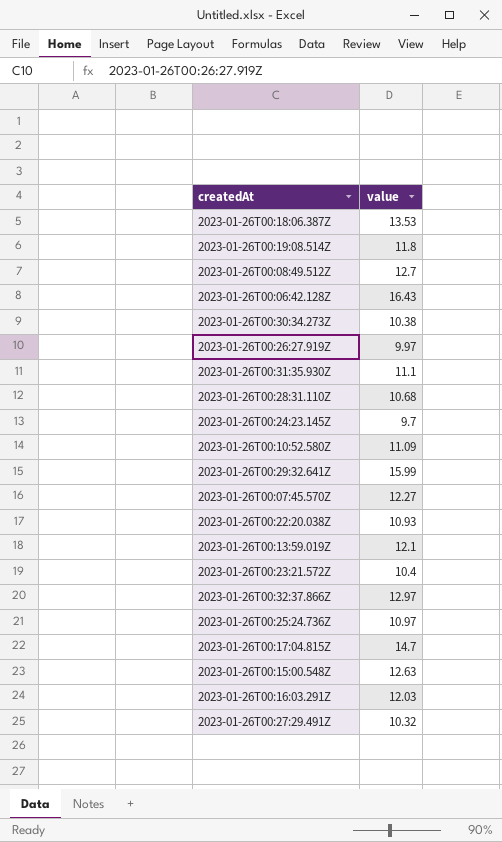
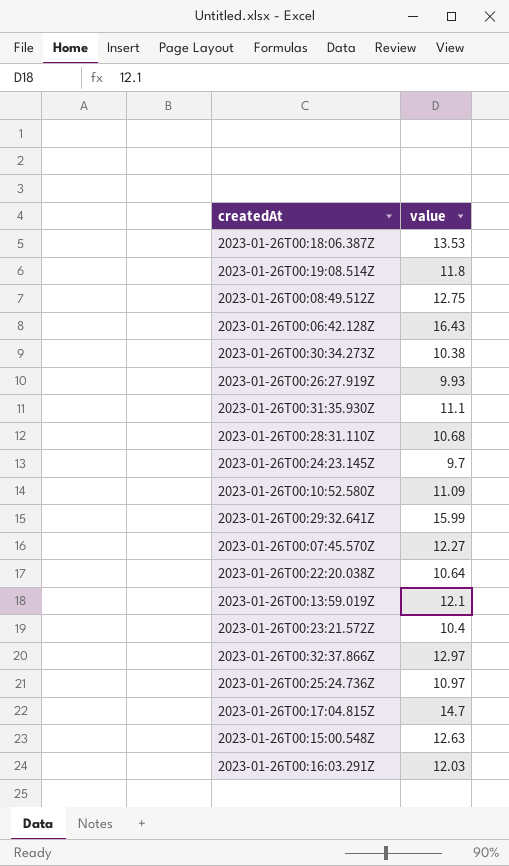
row 2023-01-26T00:27:29.491Z: 10.32 -> none
2023-01-26T00:08:49.512Z | value: 12.7 -> 12.75
2023-01-26T00:26:27.919Z | value: 9.97 -> 9.93
2023-01-26T00:22:20.038Z | value: 10.93 -> 10.64

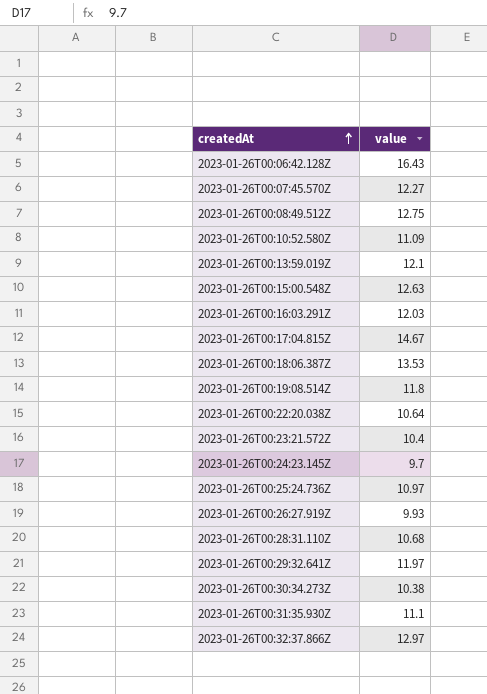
row order: none -> createdAt ascending
2023-01-26T00:17:04.815Z | value: 14.7 -> 14.67
2023-01-26T00:29:32.641Z | value: 15.99 -> 11.97

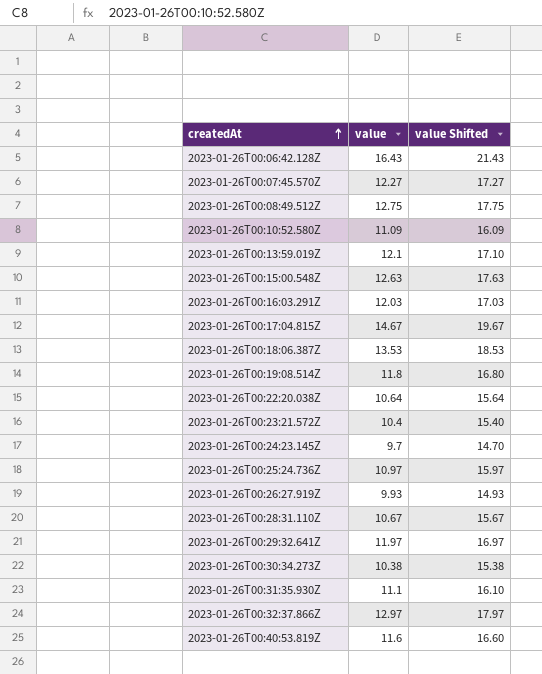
column value Shifted | formula: none -> [value] + 5
2023-01-26T00:28:31.110Z | value: 10.68 -> 10.67
row 2023-01-26T00:40:53.819Z: none -> 11.6 | 16.60

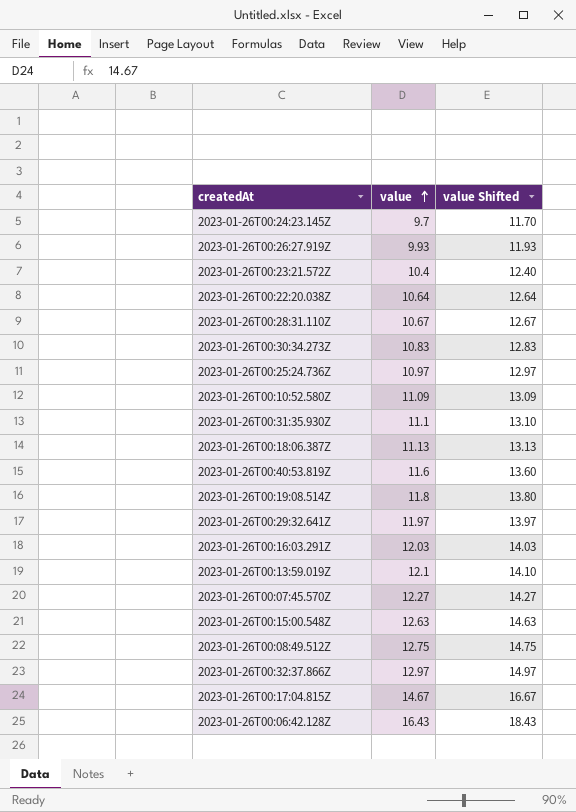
row order: createdAt ascending -> value ascending
column value Shifted | formula: [value] + 5 -> [value] + 2
2023-01-26T00:30:34.273Z | value: 10.38 -> 10.83
2023-01-26T00:18:06.387Z | value: 13.53 -> 11.13

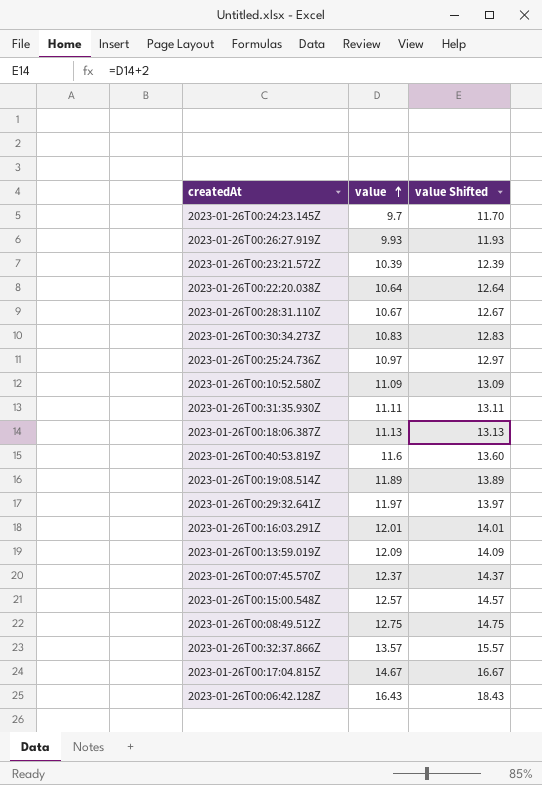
2023-01-26T00:23:21.572Z | value: 10.4 -> 10.39
2023-01-26T00:23:21.572Z | value Shifted: 12.40 -> 12.39
2023-01-26T00:31:35.930Z | value: 11.1 -> 11.11
2023-01-26T00:31:35.930Z | value Shifted: 13.10 -> 13.11
2023-01-26T00:19:08.514Z | value: 11.8 -> 11.89
2023-01-26T00:19:08.514Z | value Shifted: 13.80 -> 13.89
2023-01-26T00:16:03.291Z | value: 12.03 -> 12.01
2023-01-26T00:16:03.291Z | value Shifted: 14.03 -> 14.01
2023-01-26T00:13:59.019Z | value: 12.1 -> 12.09
2023-01-26T00:13:59.019Z | value Shifted: 14.10 -> 14.09
2023-01-26T00:07:45.570Z | value: 12.27 -> 12.37
2023-01-26T00:07:45.570Z | value Shifted: 14.27 -> 14.37
2023-01-26T00:15:00.548Z | value: 12.63 -> 12.57
2023-01-26T00:15:00.548Z | value Shifted: 14.63 -> 14.57
2023-01-26T00:32:37.866Z | value: 12.97 -> 13.57
2023-01-26T00:32:37.866Z | value Shifted: 14.97 -> 15.57

